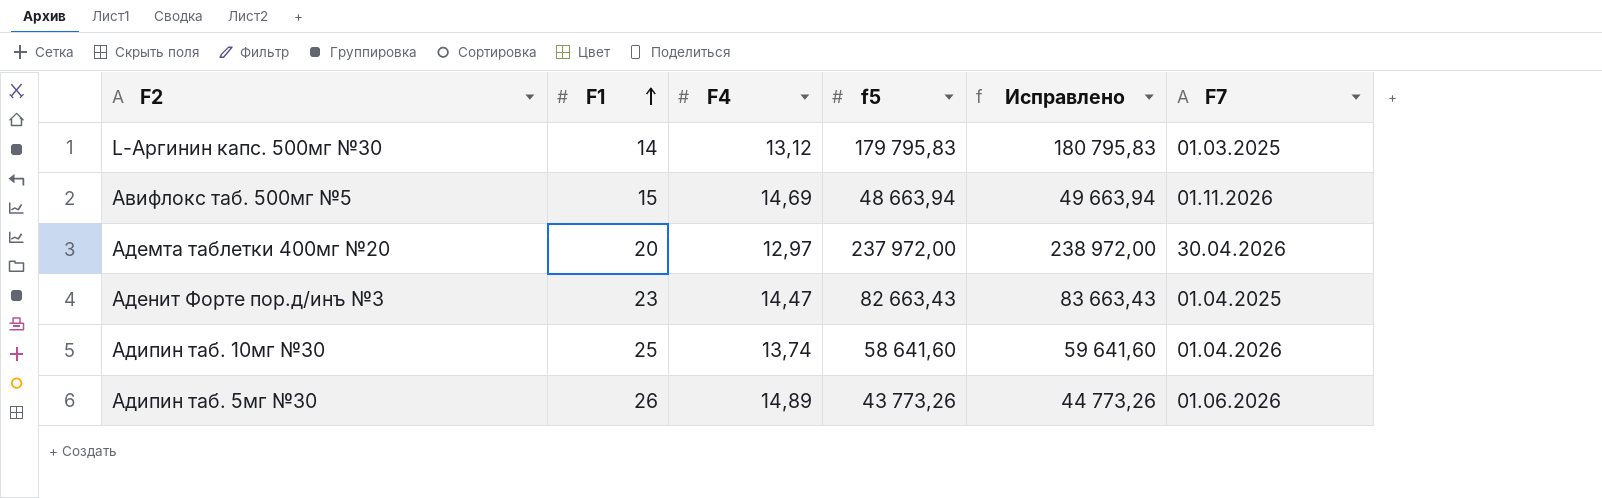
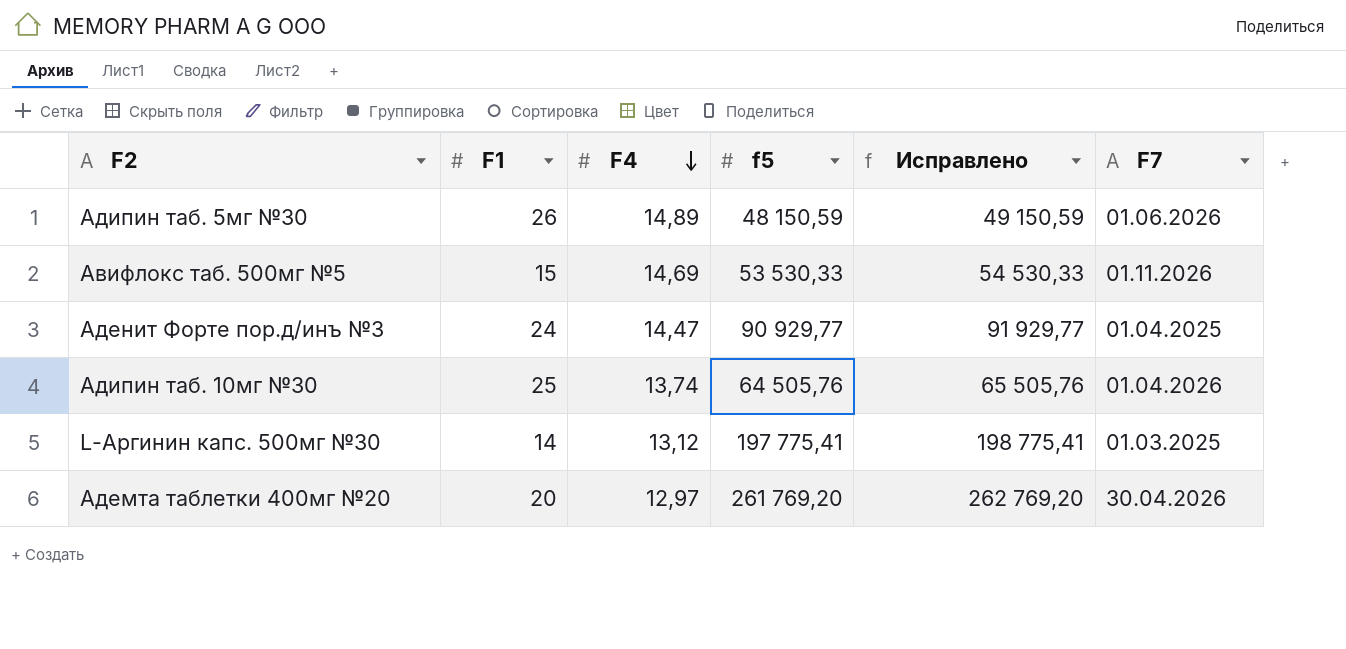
row order: F1 ascending -> F4 descending
Адипин таб. 5мг №30 | f5: 43 773,26 -> 48 150,59
Адипин таб. 5мг №30 | Исправлено: 44 773,26 -> 49 150,59
Авифлокс таб. 500мг №5 | f5: 48 663,94 -> 53 530,33
Авифлокс таб. 500мг №5 | Исправлено: 49 663,94 -> 54 530,33
Аденит Форте пор.д/инъ №3 | F1: 23 -> 24
Аденит Форте пор.д/инъ №3 | f5: 82 663,43 -> 90 929,77
Аденит Форте пор.д/инъ №3 | Исправлено: 83 663,43 -> 91 929,77
Адипин таб. 10мг №30 | f5: 58 641,60 -> 64 505,76
Адипин таб. 10мг №30 | Исправлено: 59 641,60 -> 65 505,76
L-Aргинин капс. 500мг №30 | f5: 179 795,83 -> 197 775,41
L-Aргинин капс. 500мг №30 | Исправлено: 180 795,83 -> 198 775,41
Адемта таблетки 400мг №20 | f5: 237 972,00 -> 261 769,20
Адемта таблетки 400мг №20 | Исправлено: 238 972,00 -> 262 769,20

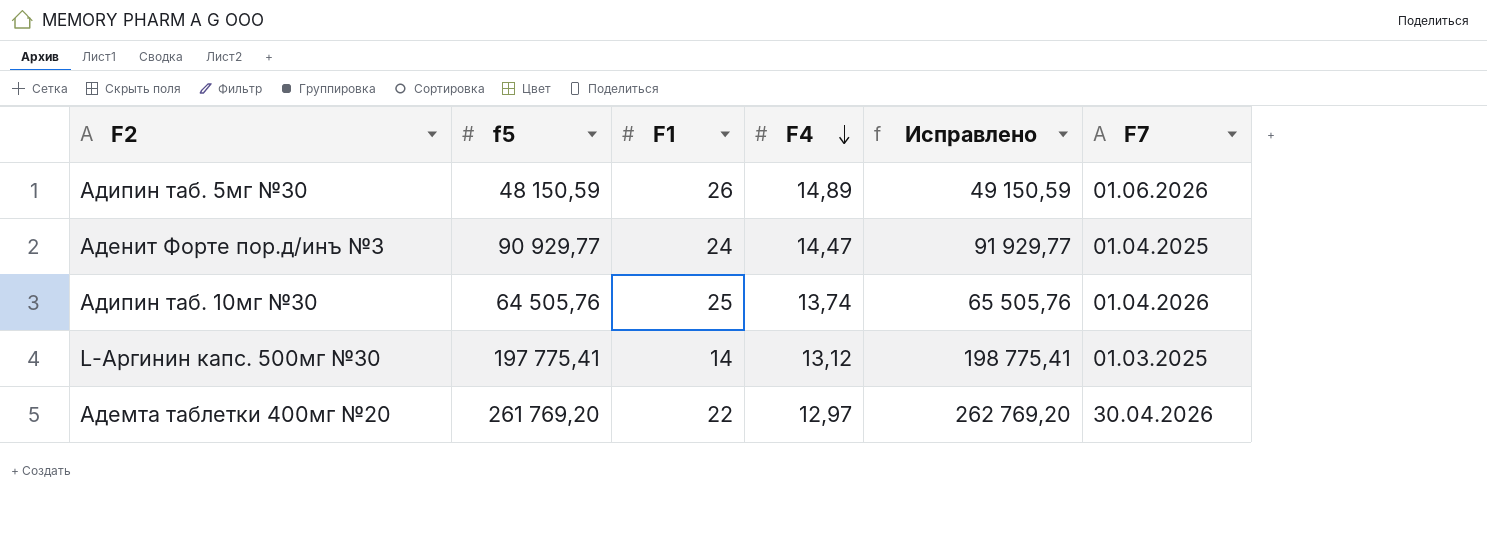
column f5 | position: 4 -> 2
row Авифлокс таб. 500мг №5: 15 | 14,69 | 53 530,33 | 54 530,33 | 01.11.2026 -> none
Адемта таблетки 400мг №20 | F1: 20 -> 22

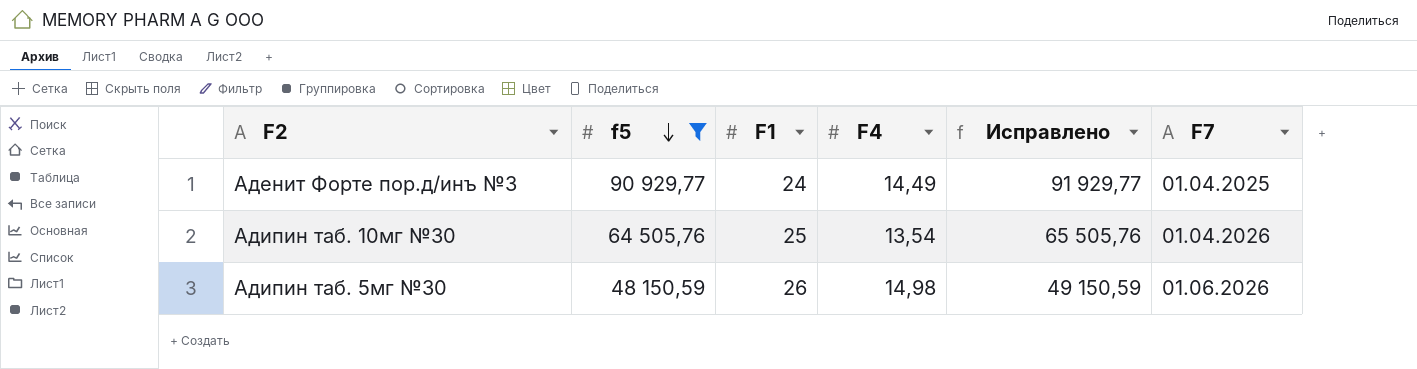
filter: none -> f5 <= 90 929,77
row order: F4 descending -> f5 descending
Аденит Форте пор.д/инъ №3 | F4: 14,47 -> 14,49
Адипин таб. 10мг №30 | F4: 13,74 -> 13,54
Адипин таб. 5мг №30 | F4: 14,89 -> 14,98

